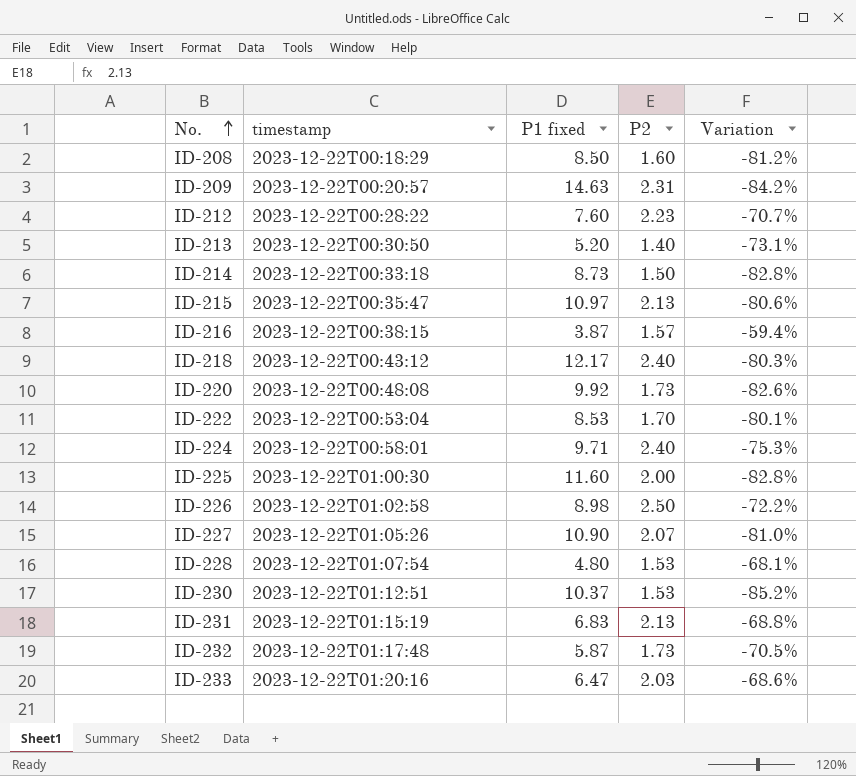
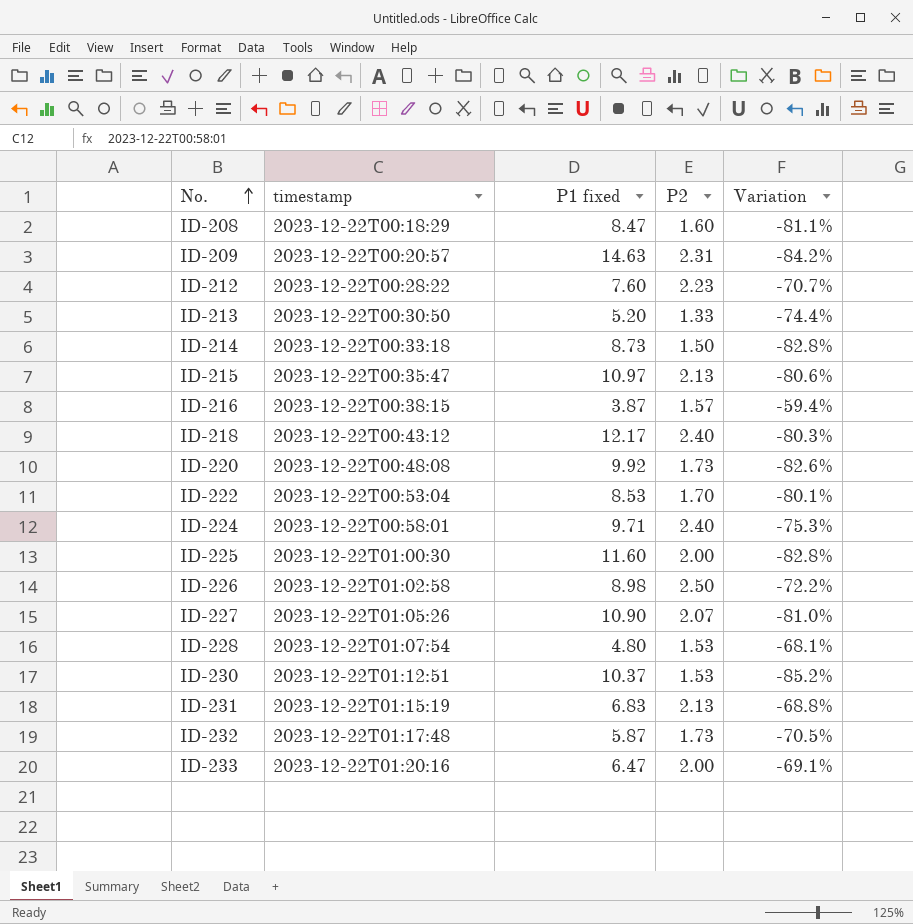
ID-208 | P1 fixed: 8.50 -> 8.47
ID-208 | Variation: -81.2% -> -81.1%
ID-213 | P2: 1.40 -> 1.33
ID-213 | Variation: -73.1% -> -74.4%
ID-233 | P2: 2.03 -> 2.00
ID-233 | Variation: -68.6% -> -69.1%

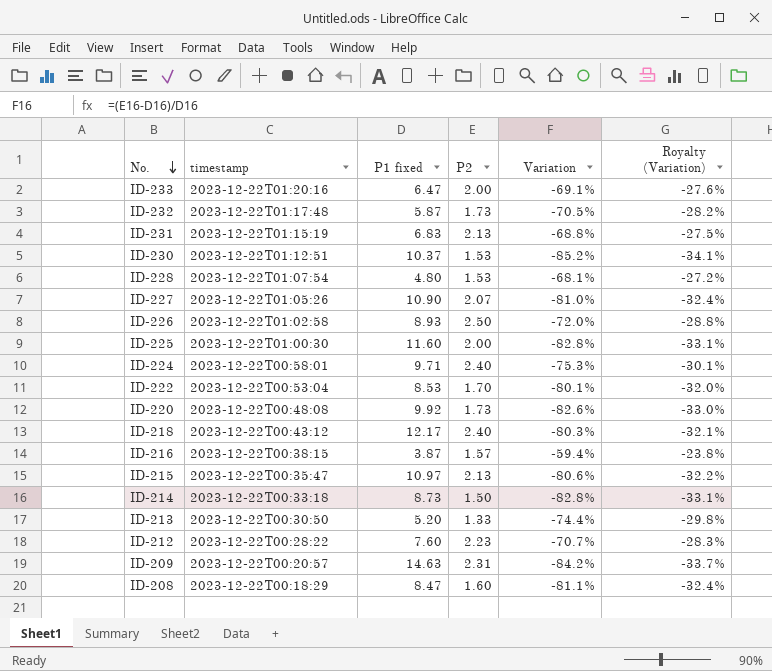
row order: No. ascending -> No. descending
column Royalty (Variation) | formula: none -> [Variation] * 0.4
ID-226 | P1 fixed: 8.98 -> 8.93
ID-226 | Variation: -72.2% -> -72.0%

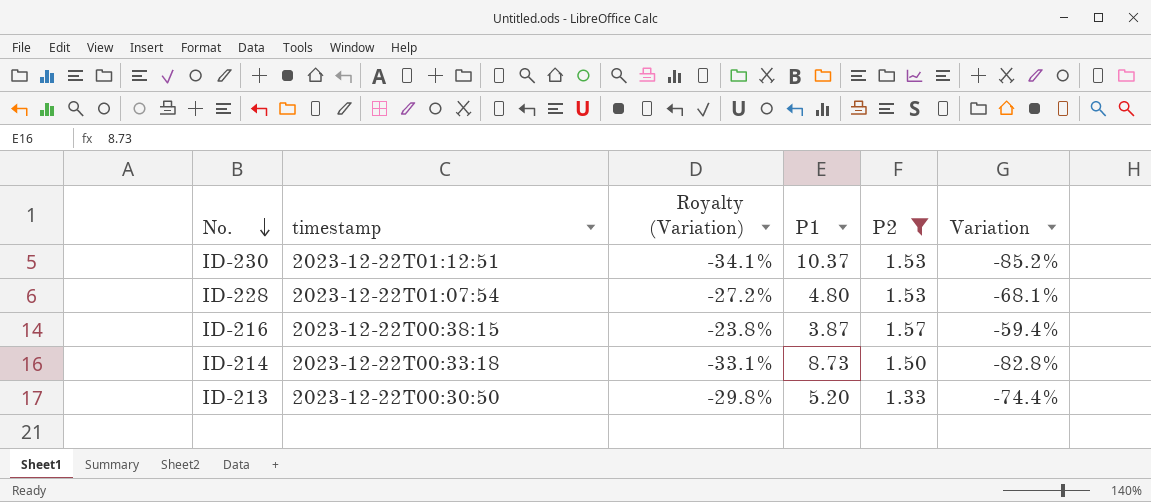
filter: none -> P2 <= 1.57
column Royalty (Variation) | position: 6 -> 3
column name: P1 fixed -> P1

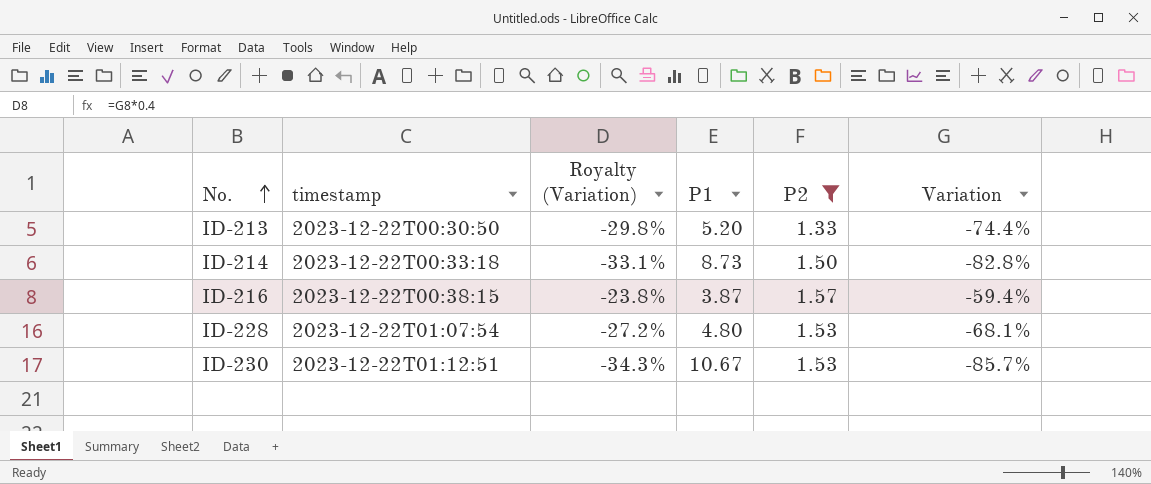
row order: No. descending -> No. ascending
ID-230 | Royalty (Variation): -34.1% -> -34.3%
ID-230 | P1: 10.37 -> 10.67
ID-230 | Variation: -85.2% -> -85.7%

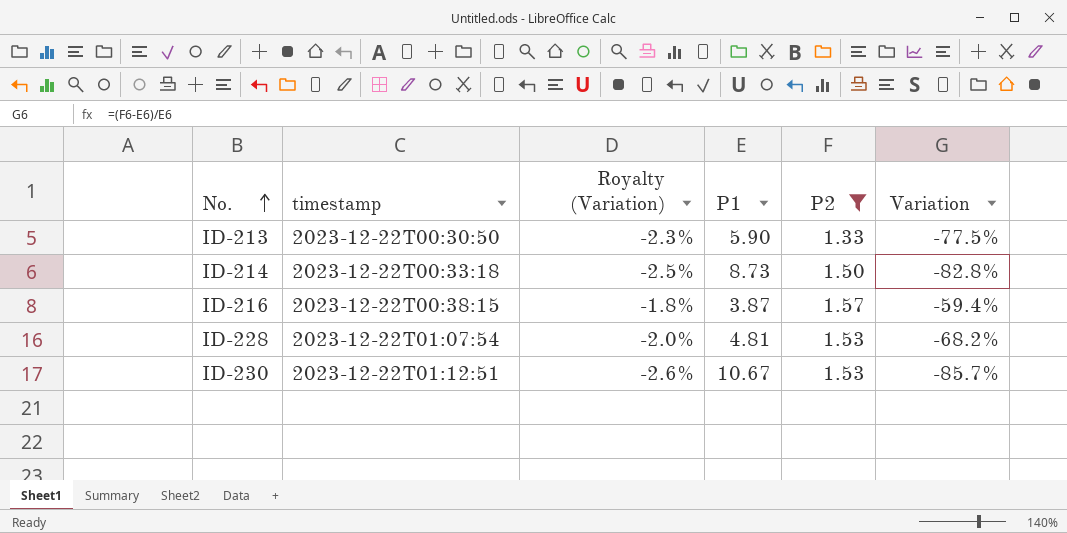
column Royalty (Variation) | formula: [Variation] * 0.4 -> [Variation] * 0.03
ID-213 | P1: 5.20 -> 5.90
ID-213 | Variation: -74.4% -> -77.5%
ID-228 | P1: 4.80 -> 4.81
ID-228 | Variation: -68.1% -> -68.2%

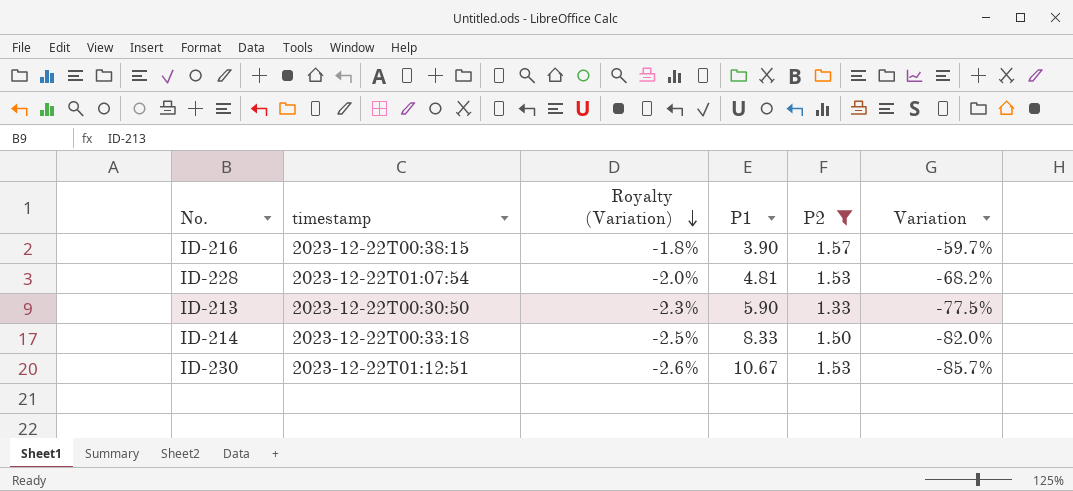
row order: No. ascending -> Royalty (Variation) descending
ID-216 | P1: 3.87 -> 3.90
ID-216 | Variation: -59.4% -> -59.7%
ID-214 | P1: 8.73 -> 8.33
ID-214 | Variation: -82.8% -> -82.0%

